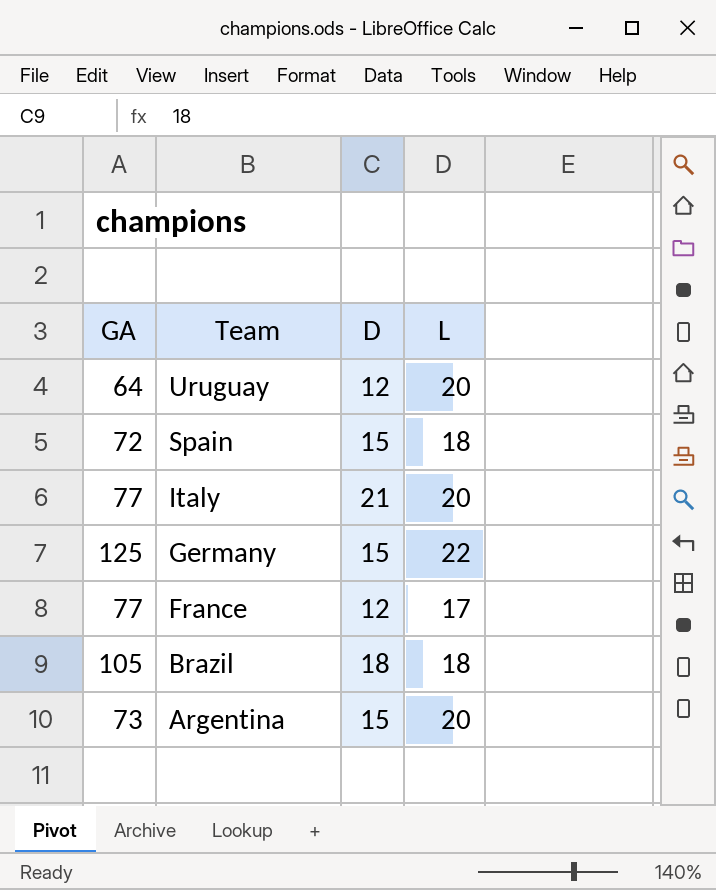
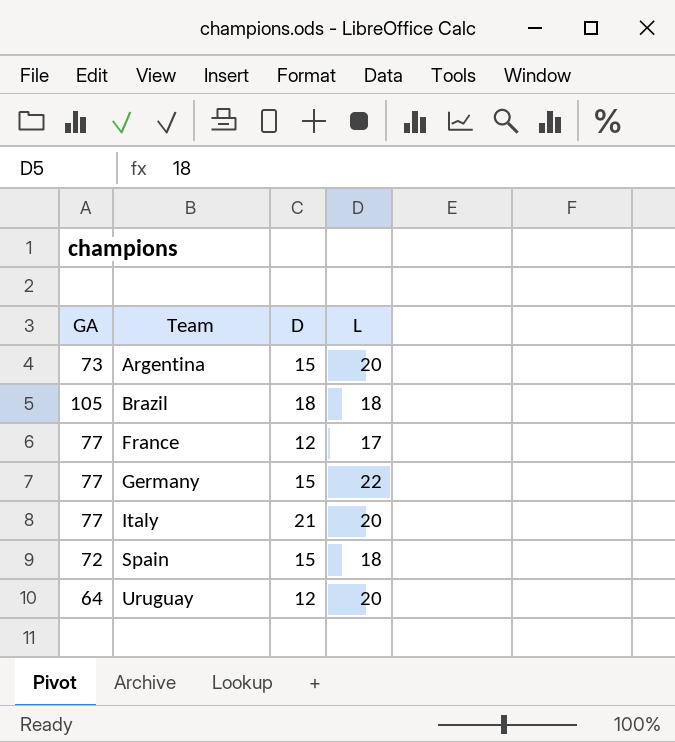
row order: Team descending -> Team ascending
Germany | GA: 125 -> 77

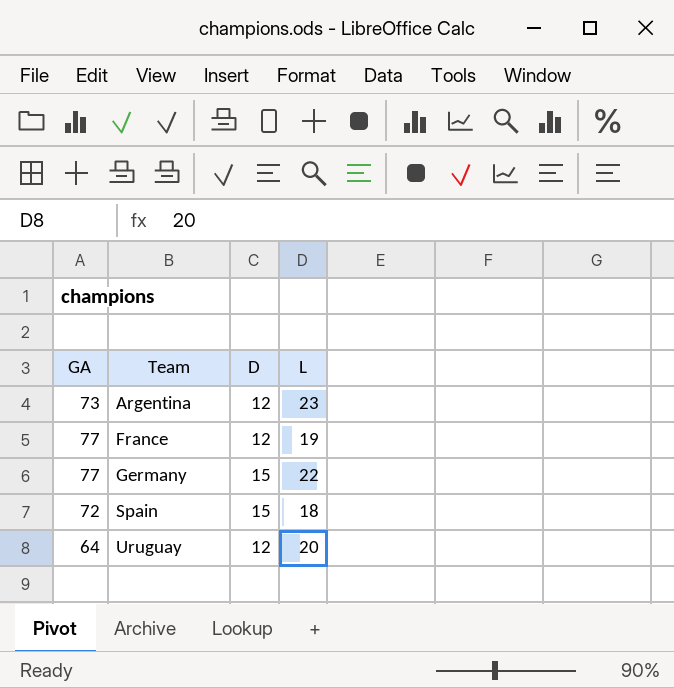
row Brazil: 105 | 18 | 18 -> none
row Italy: 77 | 21 | 20 -> none
Argentina | D: 15 -> 12
Argentina | L: 20 -> 23
France | L: 17 -> 19

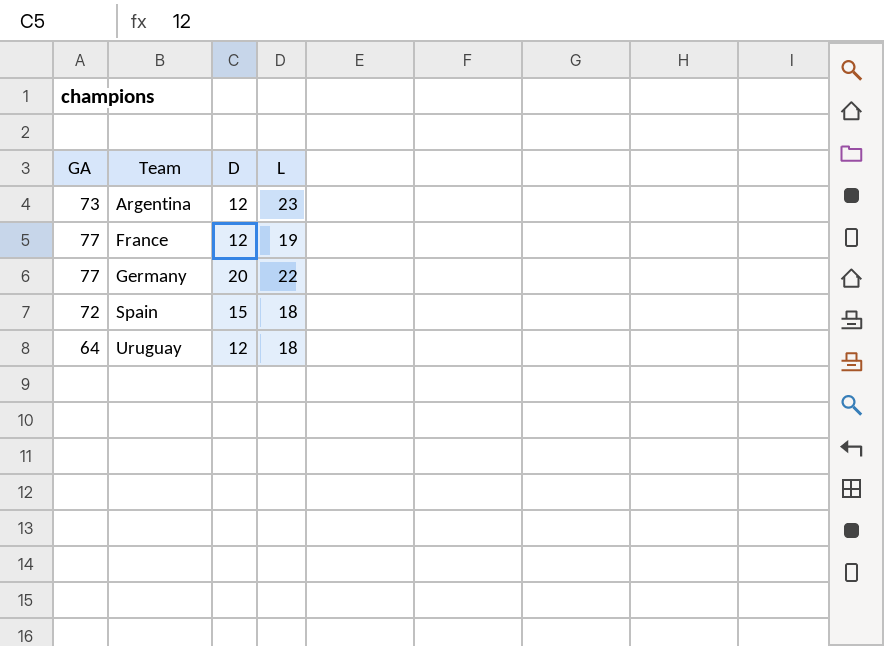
Germany | D: 15 -> 20
Uruguay | L: 20 -> 18

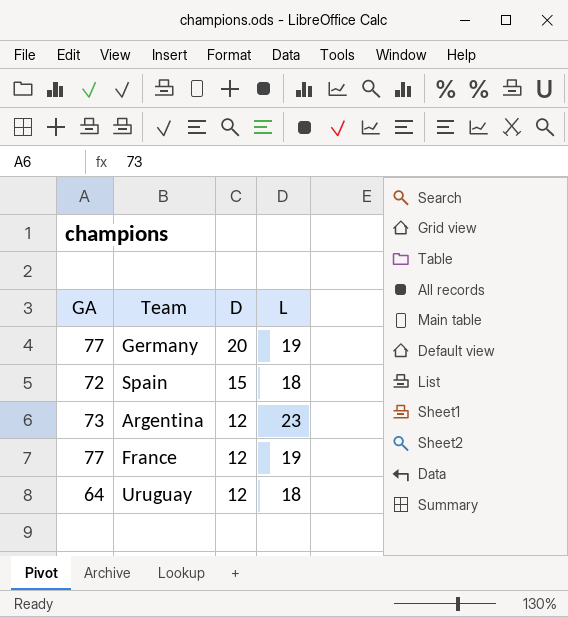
row order: Team ascending -> D descending
Germany | L: 22 -> 19

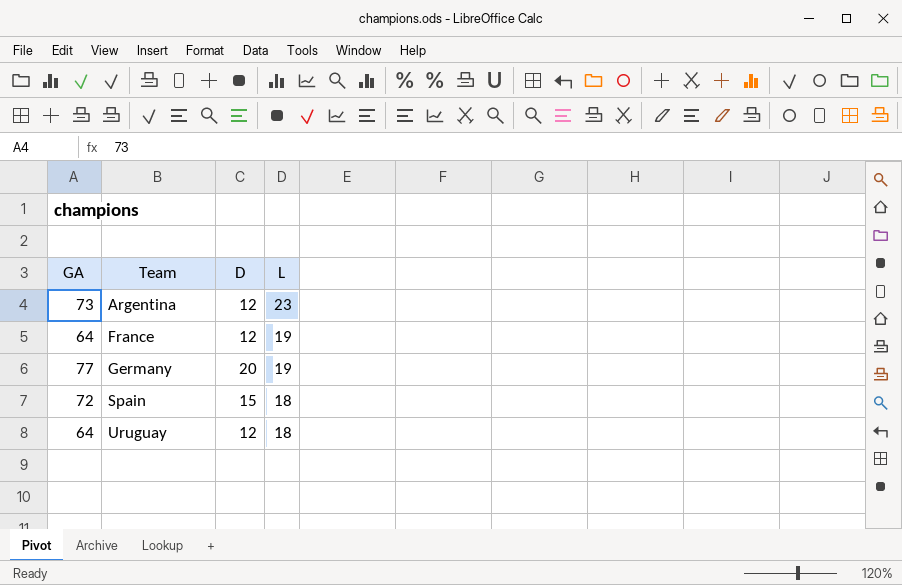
row order: D descending -> Team ascending
France | GA: 77 -> 64

